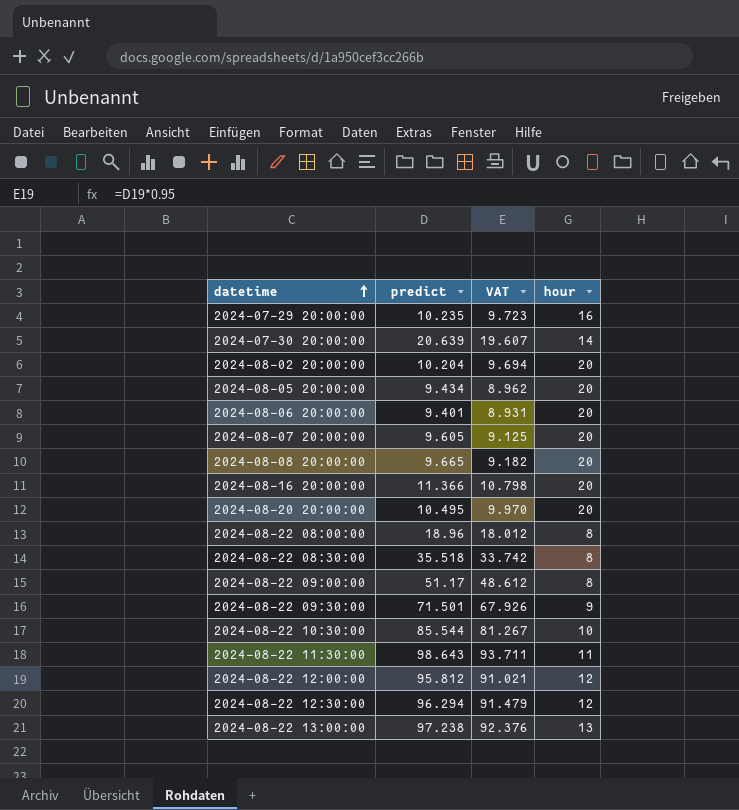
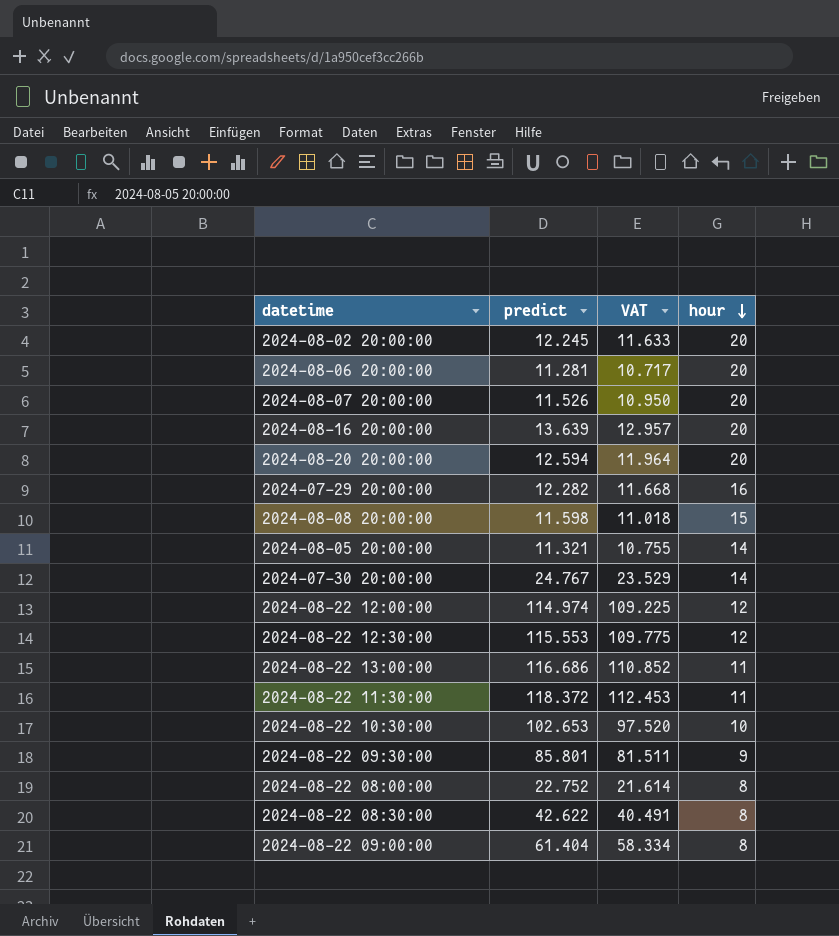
row order: datetime ascending -> hour descending
2024-08-02 20:00:00 | predict: 10.204 -> 12.245
2024-08-02 20:00:00 | VAT: 9.694 -> 11.633
2024-08-06 20:00:00 | predict: 9.401 -> 11.281
2024-08-06 20:00:00 | VAT: 8.931 -> 10.717
2024-08-07 20:00:00 | predict: 9.605 -> 11.526
2024-08-07 20:00:00 | VAT: 9.125 -> 10.950
2024-08-16 20:00:00 | predict: 11.366 -> 13.639
2024-08-16 20:00:00 | VAT: 10.798 -> 12.957
2024-08-20 20:00:00 | predict: 10.495 -> 12.594
2024-08-20 20:00:00 | VAT: 9.970 -> 11.964
2024-07-29 20:00:00 | predict: 10.235 -> 12.282
2024-07-29 20:00:00 | VAT: 9.723 -> 11.668
2024-08-08 20:00:00 | predict: 9.665 -> 11.598
2024-08-08 20:00:00 | VAT: 9.182 -> 11.018
2024-08-08 20:00:00 | hour: 20 -> 15
2024-08-05 20:00:00 | predict: 9.434 -> 11.321
2024-08-05 20:00:00 | VAT: 8.962 -> 10.755
2024-08-05 20:00:00 | hour: 20 -> 14
2024-07-30 20:00:00 | predict: 20.639 -> 24.767
2024-07-30 20:00:00 | VAT: 19.607 -> 23.529
2024-08-22 12:00:00 | predict: 95.812 -> 114.974
2024-08-22 12:00:00 | VAT: 91.021 -> 109.225
2024-08-22 12:30:00 | predict: 96.294 -> 115.553
2024-08-22 12:30:00 | VAT: 91.479 -> 109.775
2024-08-22 13:00:00 | predict: 97.238 -> 116.686
2024-08-22 13:00:00 | VAT: 92.376 -> 110.852
2024-08-22 13:00:00 | hour: 13 -> 11
2024-08-22 11:30:00 | predict: 98.643 -> 118.372
2024-08-22 11:30:00 | VAT: 93.711 -> 112.453
2024-08-22 10:30:00 | predict: 85.544 -> 102.653
2024-08-22 10:30:00 | VAT: 81.267 -> 97.520
2024-08-22 09:30:00 | predict: 71.501 -> 85.801
2024-08-22 09:30:00 | VAT: 67.926 -> 81.511
2024-08-22 08:00:00 | predict: 18.96 -> 22.752
2024-08-22 08:00:00 | VAT: 18.012 -> 21.614
2024-08-22 08:30:00 | predict: 35.518 -> 42.622
2024-08-22 08:30:00 | VAT: 33.742 -> 40.491
2024-08-22 09:00:00 | predict: 51.17 -> 61.404
2024-08-22 09:00:00 | VAT: 48.612 -> 58.334

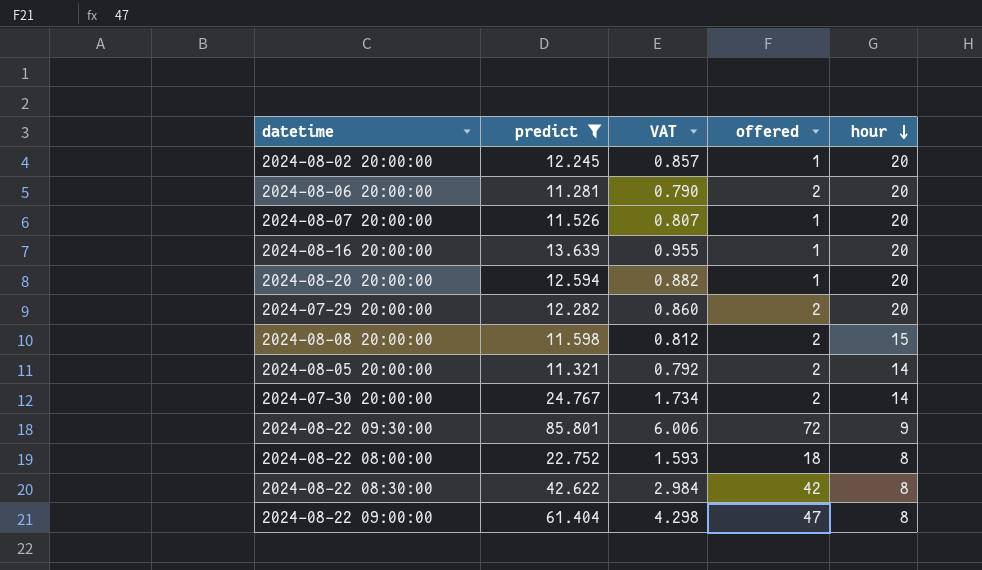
filter: none -> predict <= 85.801
column VAT | formula: [predict] * 0.95 -> [predict] * 0.07
column offered | position: none -> 4
2024-07-29 20:00:00 | hour: 16 -> 20

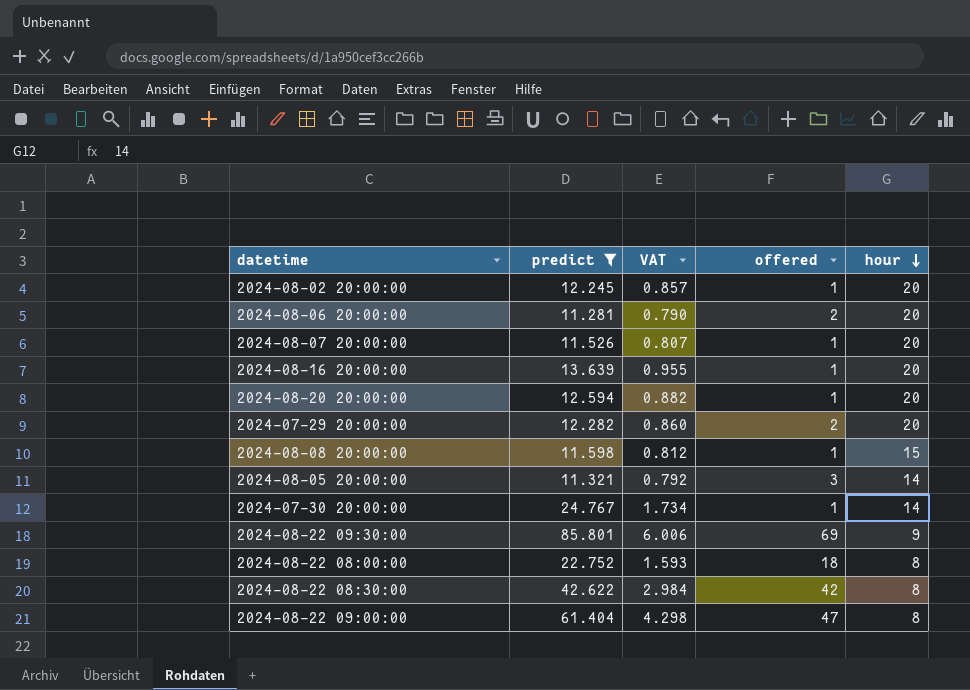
2024-08-08 20:00:00 | offered: 2 -> 1
2024-08-05 20:00:00 | offered: 2 -> 3
2024-07-30 20:00:00 | offered: 2 -> 1
2024-08-22 09:30:00 | offered: 72 -> 69

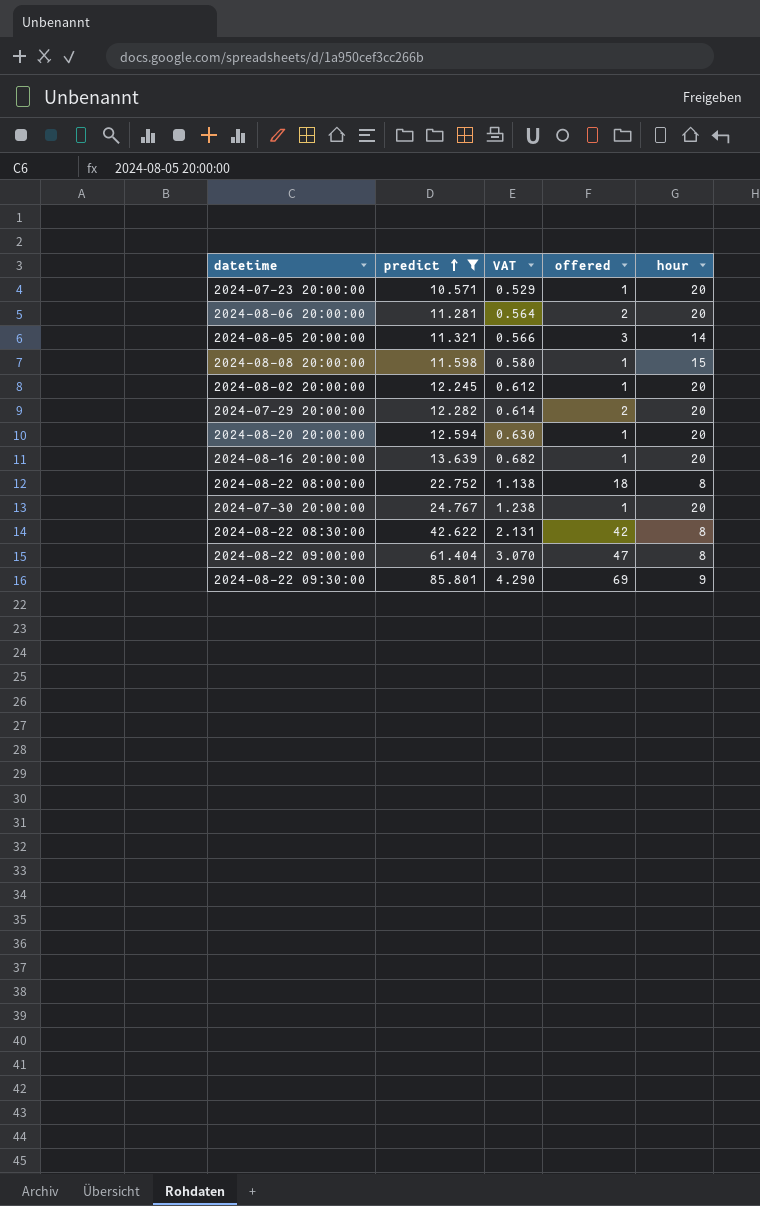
row order: hour descending -> predict ascending
column VAT | formula: [predict] * 0.07 -> [predict] * 0.05
row 2024-08-07 20:00:00: 11.526 | 0.807 | 1 | 20 -> none
row 2024-07-23 20:00:00: none -> 10.571 | 0.529 | 1 | 20
2024-07-30 20:00:00 | hour: 14 -> 20

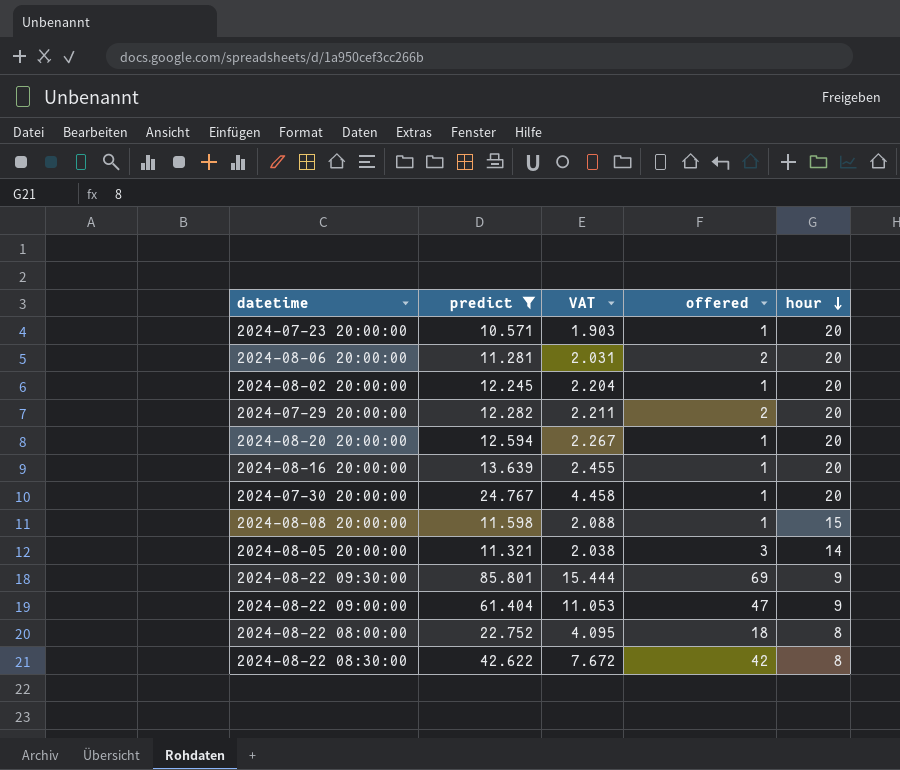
row order: predict ascending -> hour descending
column VAT | formula: [predict] * 0.05 -> [predict] * 0.18
2024-08-22 09:00:00 | hour: 8 -> 9

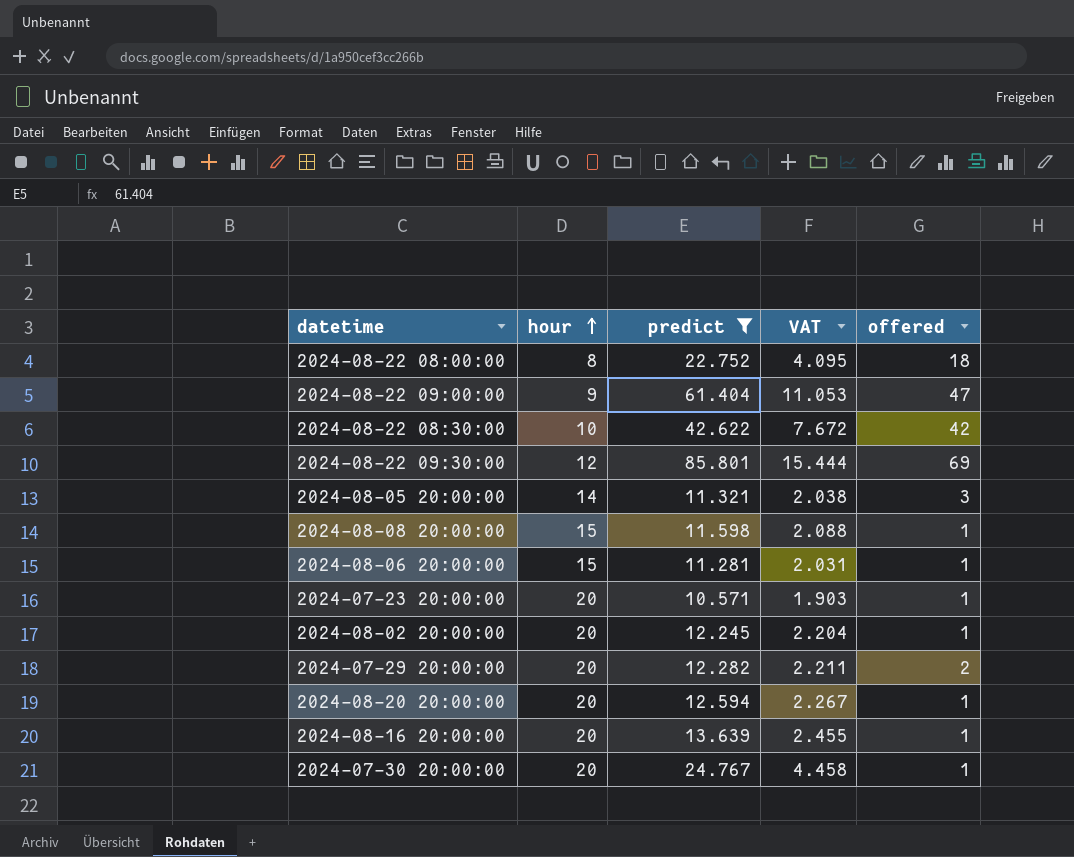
row order: hour descending -> hour ascending
column hour | position: 5 -> 2
2024-08-22 08:30:00 | hour: 8 -> 10
2024-08-22 09:30:00 | hour: 9 -> 12
2024-08-06 20:00:00 | hour: 20 -> 15
2024-08-06 20:00:00 | offered: 2 -> 1

